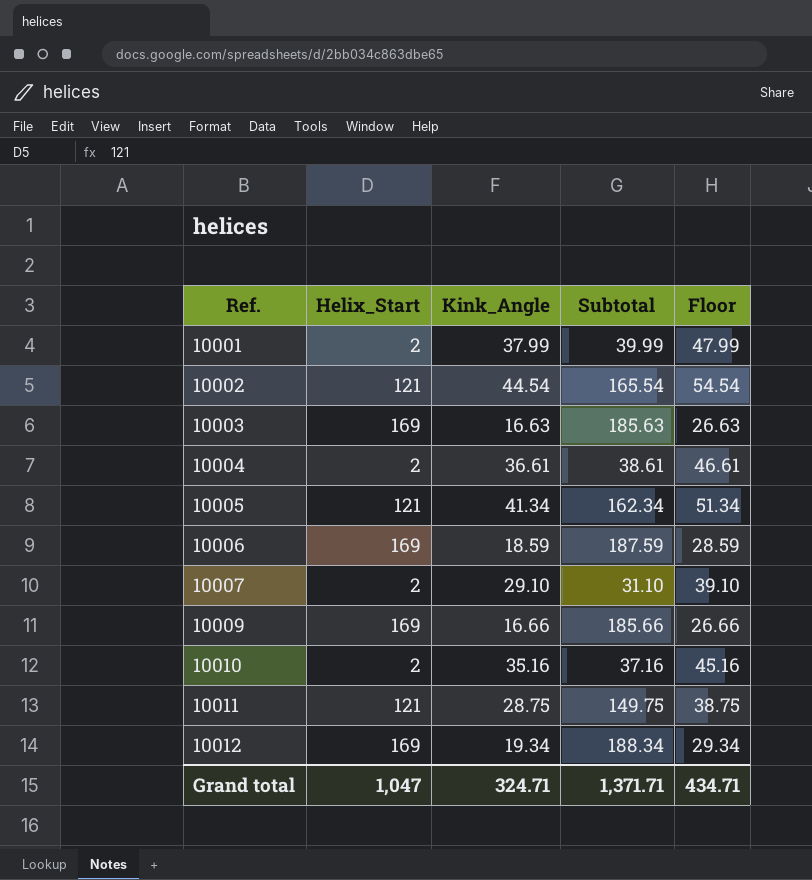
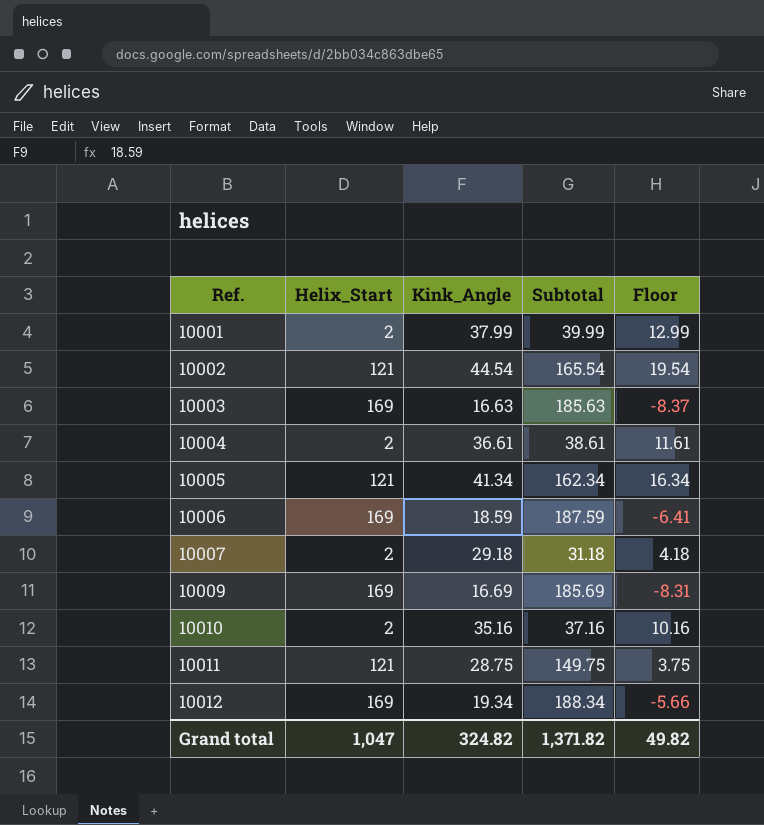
column Floor | formula: [Kink_Angle] + 10 -> [Kink_Angle] - 25
10007 | Kink_Angle: 29.10 -> 29.18
10007 | Subtotal: 31.10 -> 31.18
10009 | Kink_Angle: 16.66 -> 16.69
10009 | Subtotal: 185.66 -> 185.69
Grand total | Kink_Angle: 324.71 -> 324.82
Grand total | Subtotal: 1,371.71 -> 1,371.82
Grand total | Floor: 434.71 -> 49.82

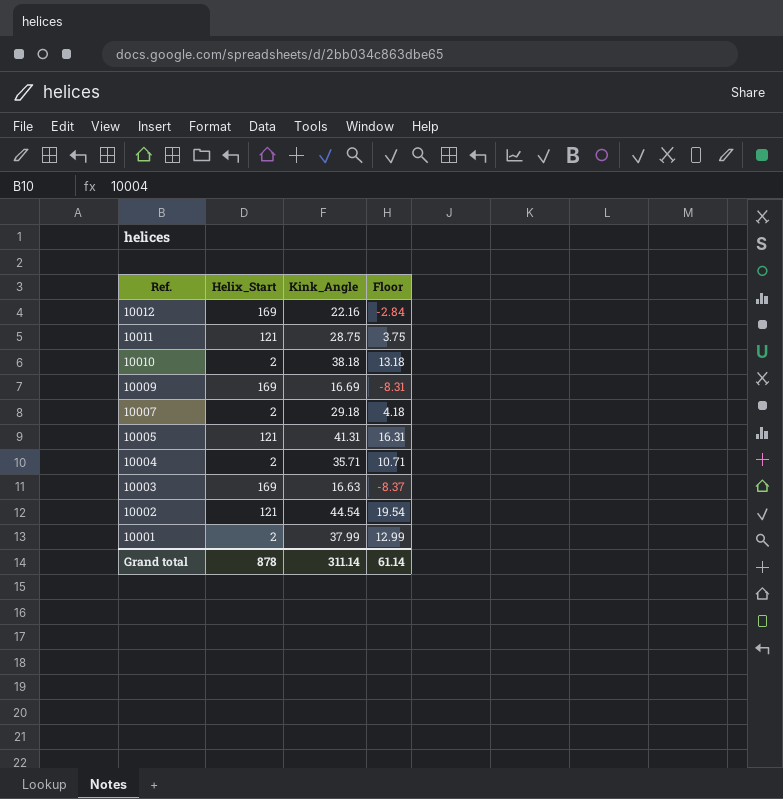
row order: Ref. ascending -> Ref. descending
column Subtotal | formula: [Helix_Start] + [Kink_Angle] -> none
row 10006: 169 | 18.59 | 187.59 | -6.41 -> none
10012 | Kink_Angle: 19.34 -> 22.16
10012 | Floor: -5.66 -> -2.84
10010 | Kink_Angle: 35.16 -> 38.18
10010 | Floor: 10.16 -> 13.18
10005 | Kink_Angle: 41.34 -> 41.31
10005 | Floor: 16.34 -> 16.31
10004 | Kink_Angle: 36.61 -> 35.71
10004 | Floor: 11.61 -> 10.71
Grand total | Helix_Start: 1,047 -> 878
Grand total | Kink_Angle: 324.82 -> 311.14
Grand total | Floor: 49.82 -> 61.14

